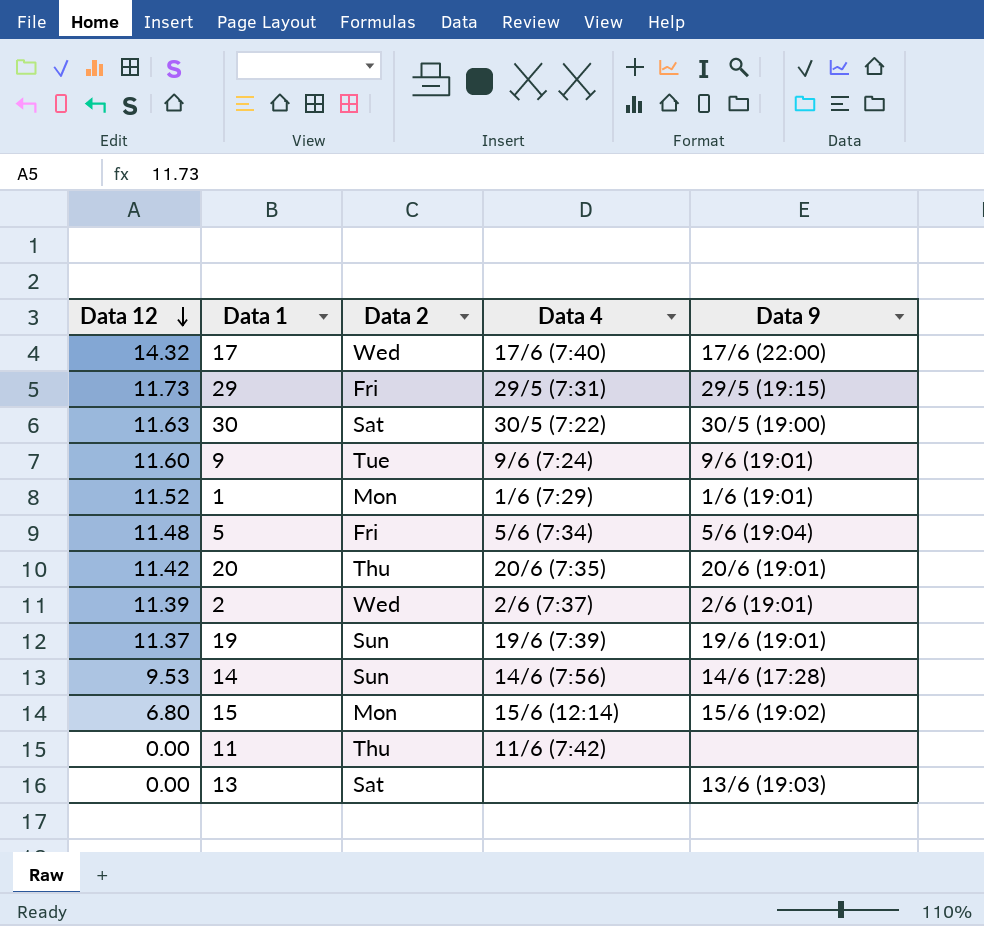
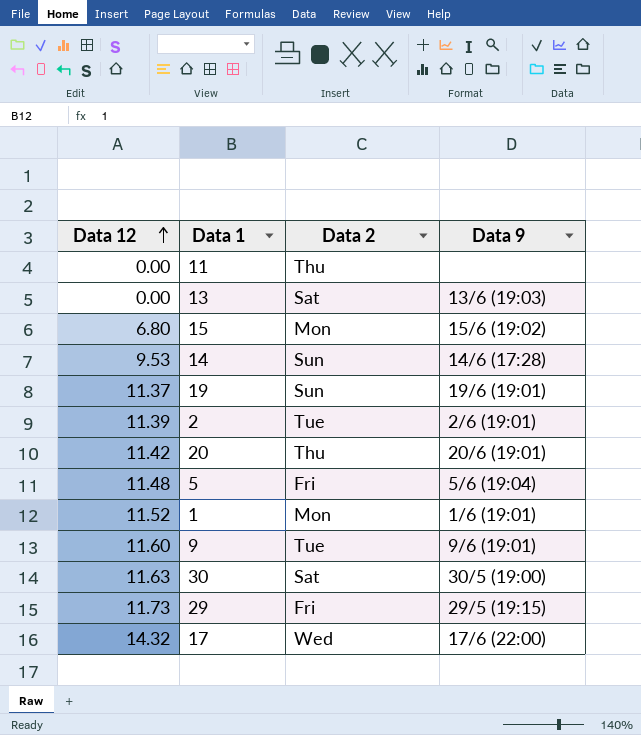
row order: Data 12 descending -> Data 12 ascending
column Data 4 | position: 4 -> none
2 | Data 2: Wed -> Tue

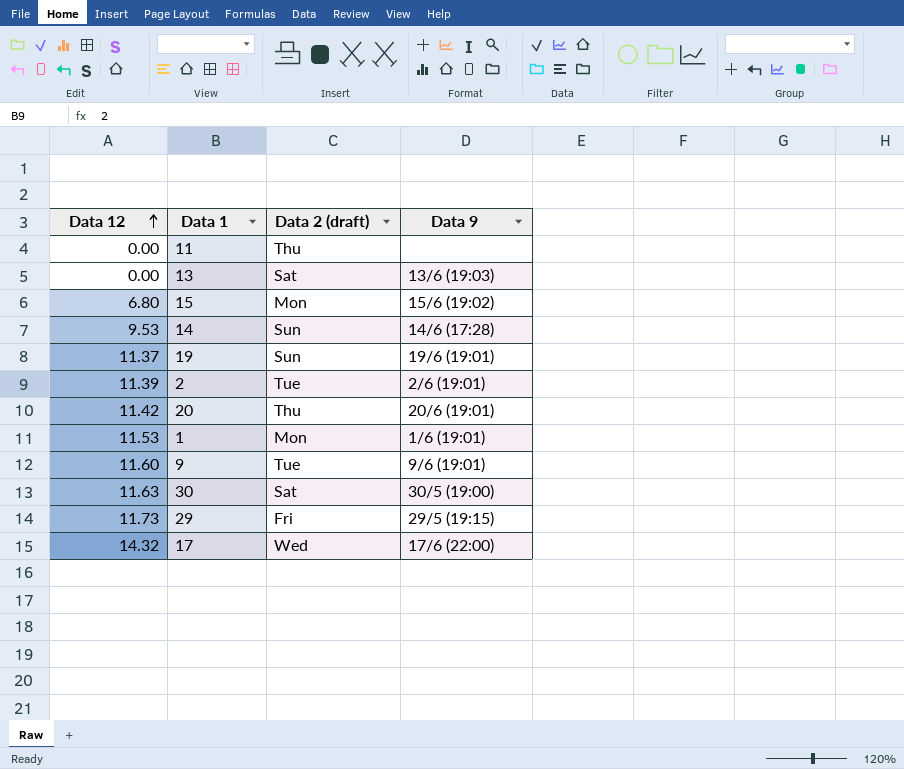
column name: Data 2 -> Data 2 (draft)
row 5: 11.48 | Fri | 5/6 (19:04) -> none
1 | Data 12: 11.52 -> 11.53

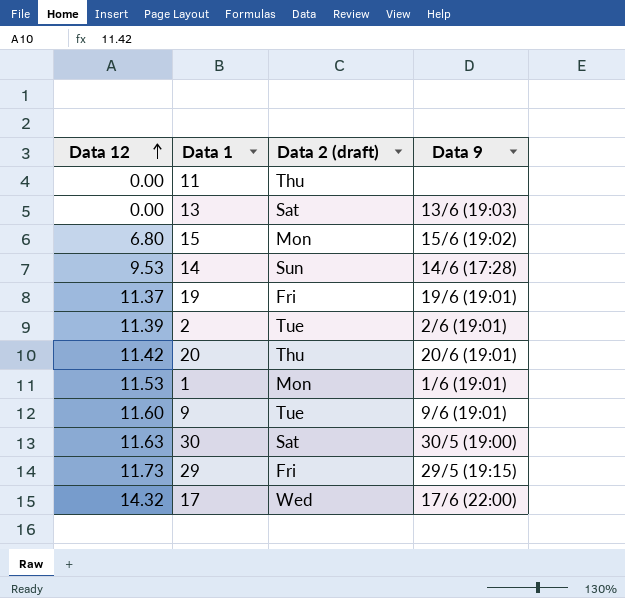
19 | Data 2 (draft): Sun -> Fri

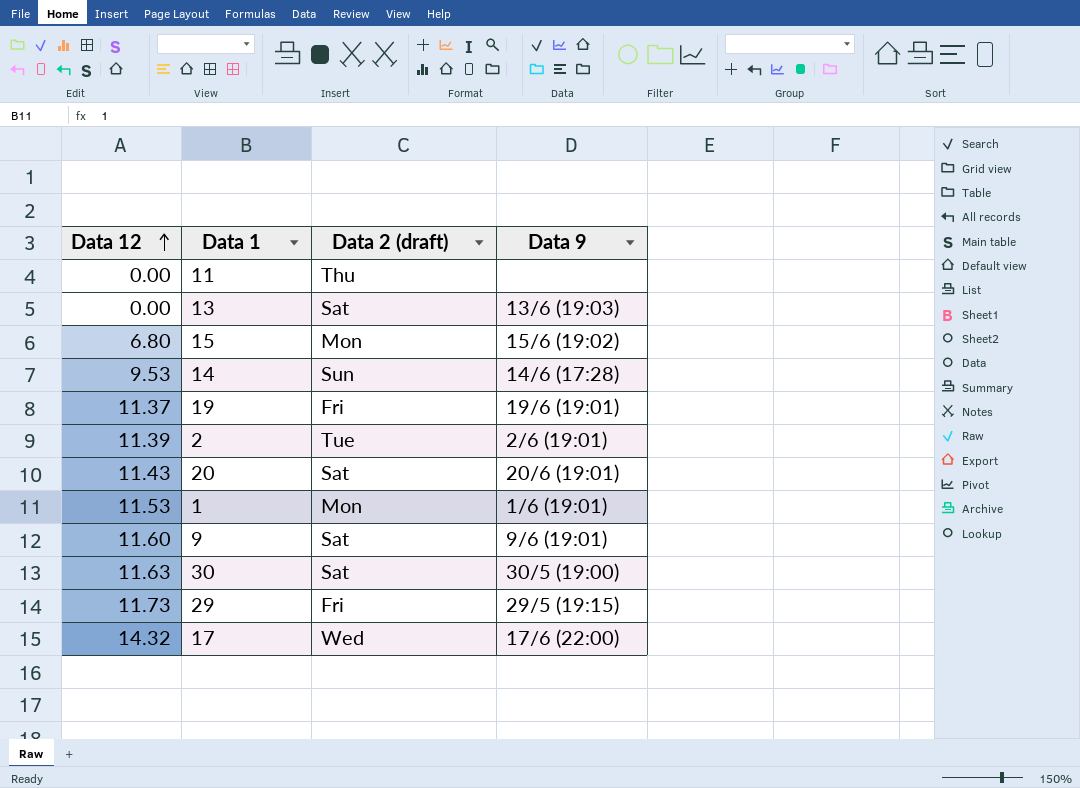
20 | Data 12: 11.42 -> 11.43
20 | Data 2 (draft): Thu -> Sat
9 | Data 2 (draft): Tue -> Sat

